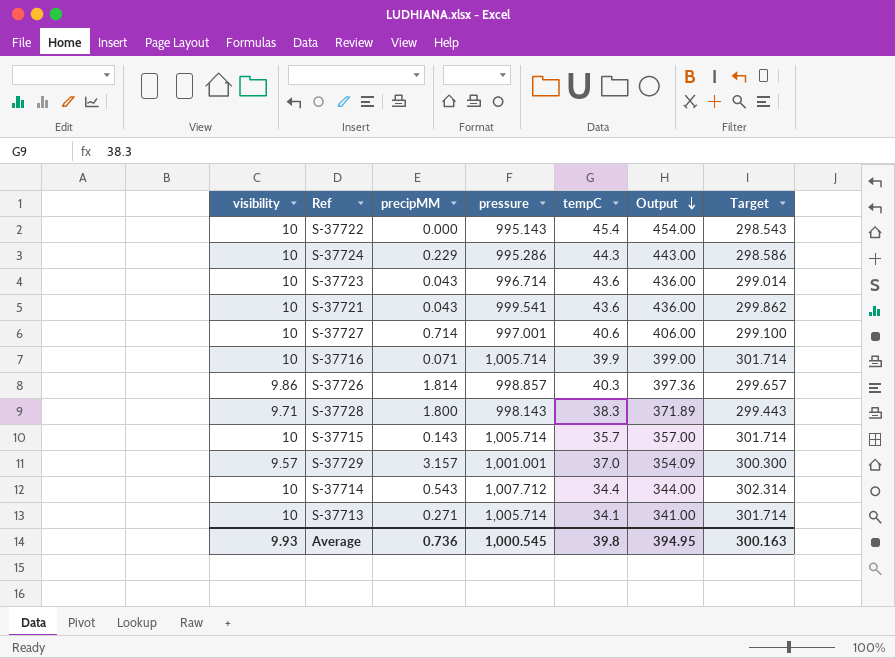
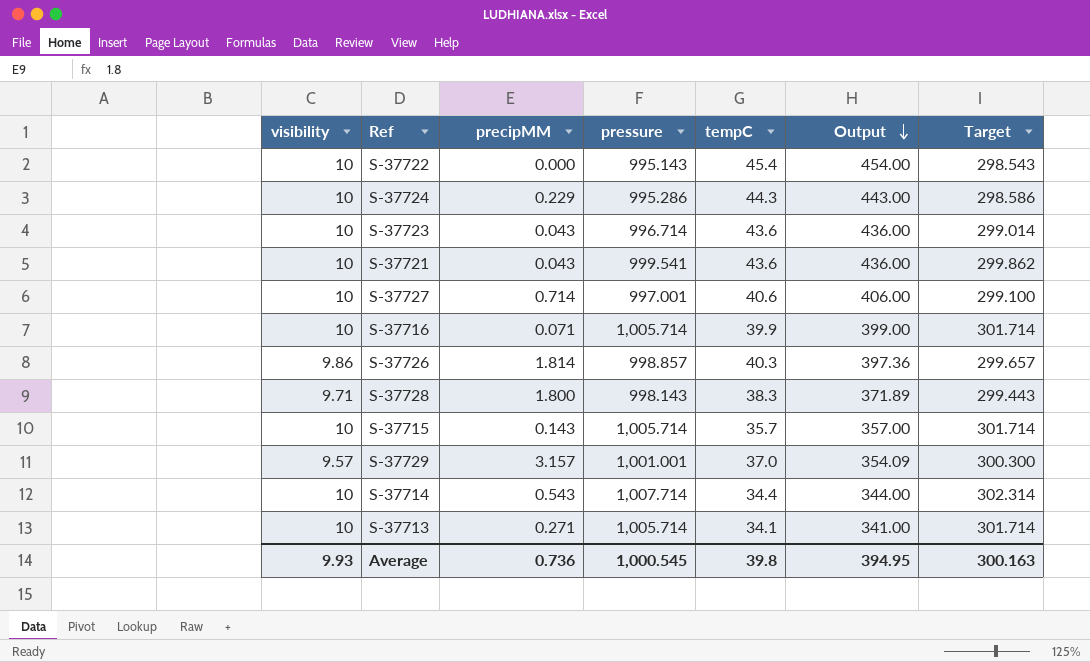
S-37714 | pressure: 1,007.712 -> 1,007.714

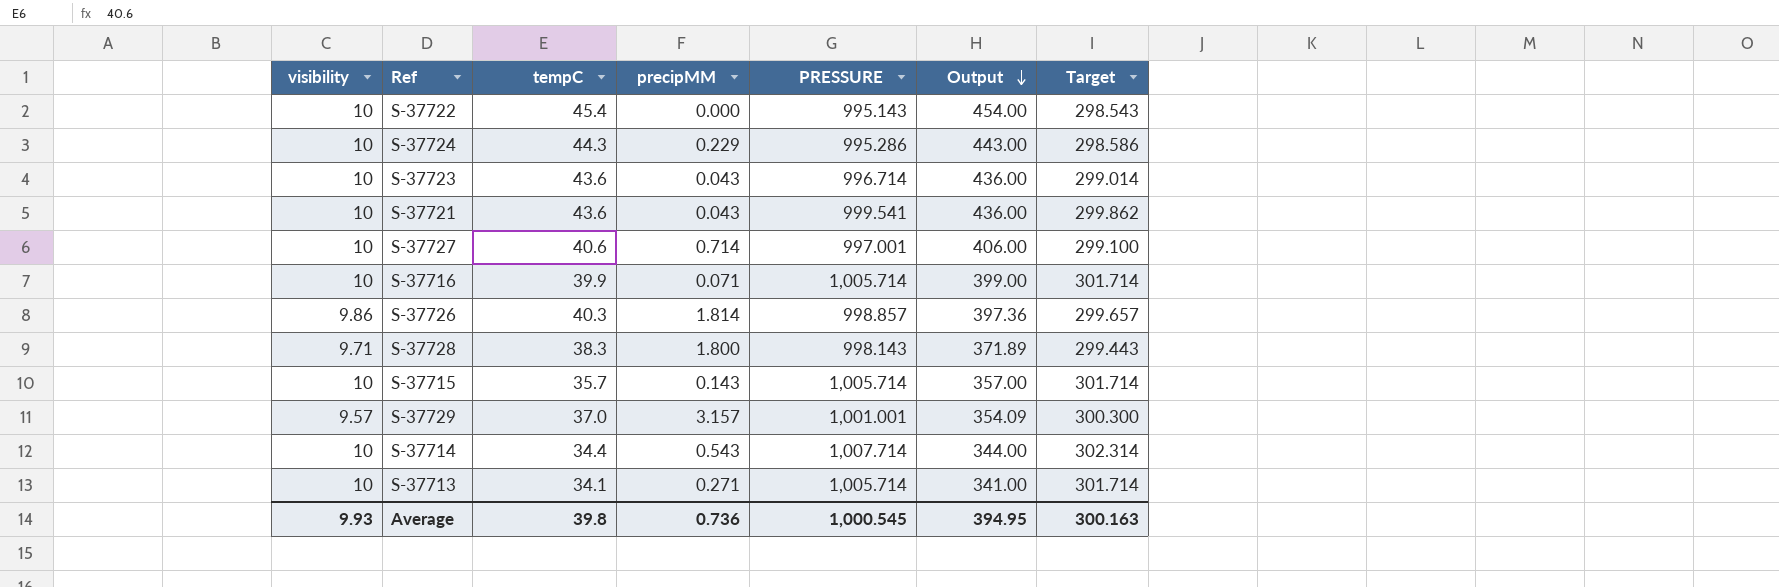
column tempC | position: 5 -> 3
column name: pressure -> PRESSURE

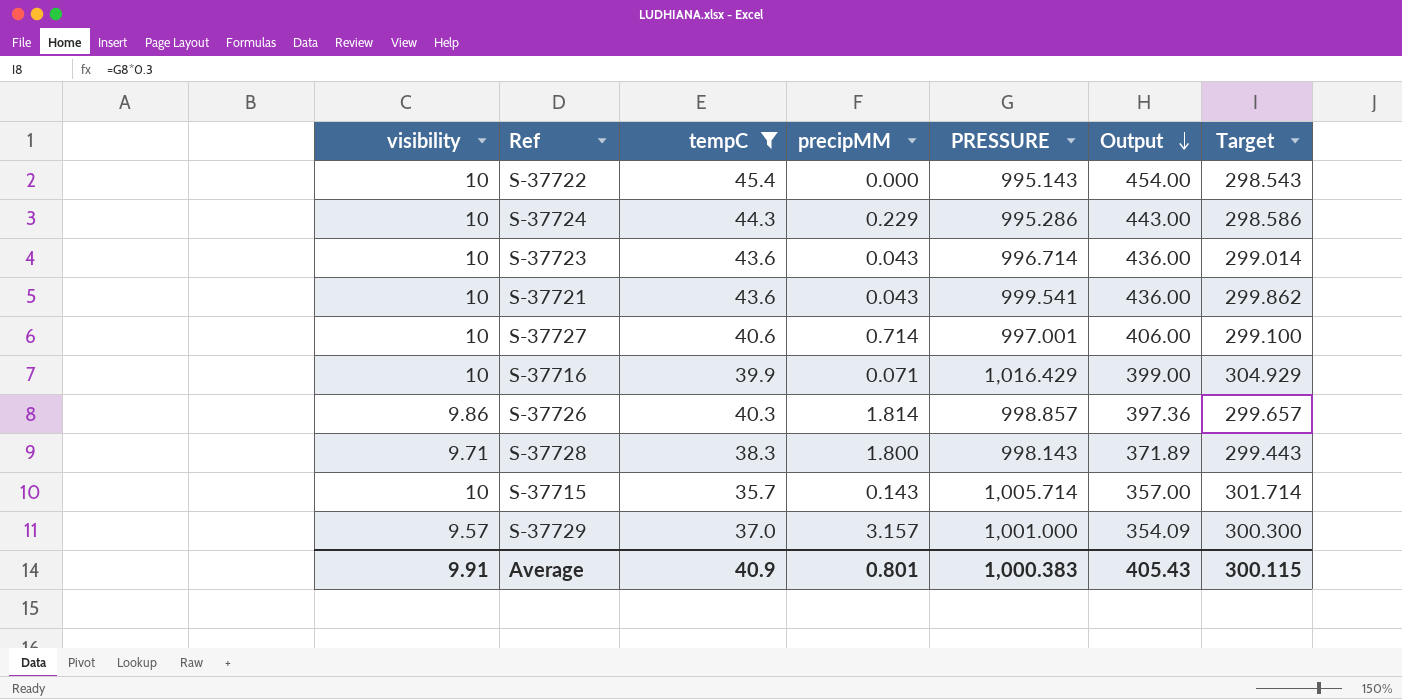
filter: none -> tempC >= 35.7
S-37716 | PRESSURE: 1,005.714 -> 1,016.429
S-37716 | Target: 301.714 -> 304.929
S-37729 | PRESSURE: 1,001.001 -> 1,001.000
Average | visibility: 9.93 -> 9.91
Average | tempC: 39.8 -> 40.9
Average | precipMM: 0.736 -> 0.801
Average | PRESSURE: 1,000.545 -> 1,000.383
Average | Output: 394.95 -> 405.43
Average | Target: 300.163 -> 300.115

